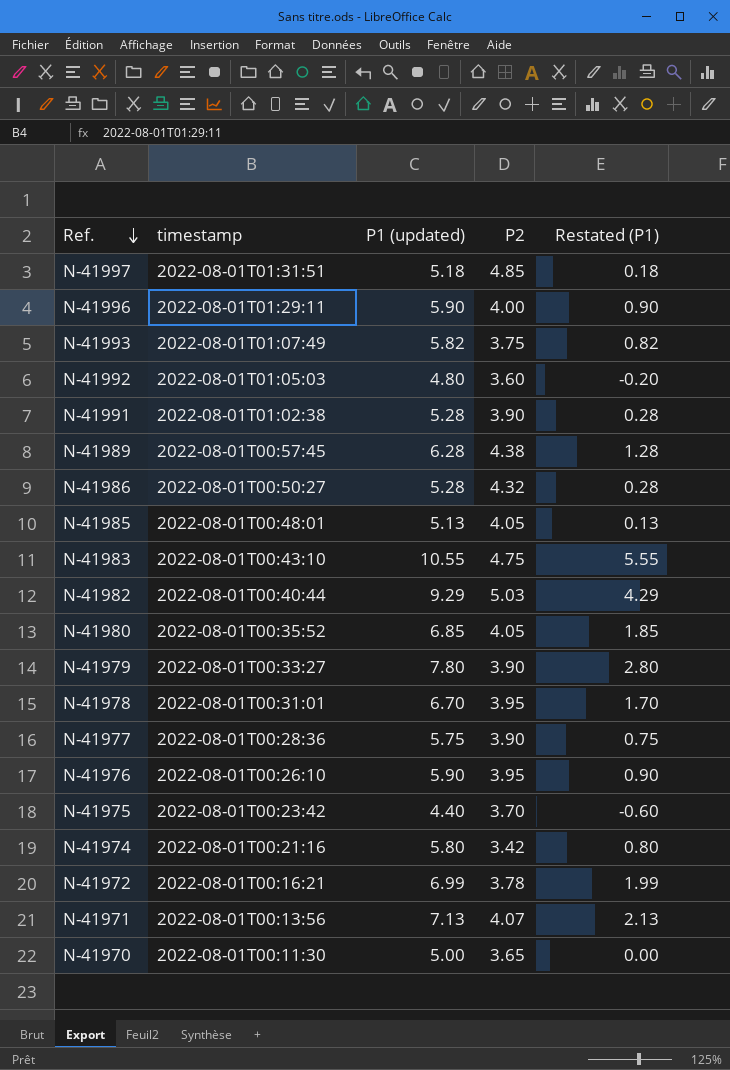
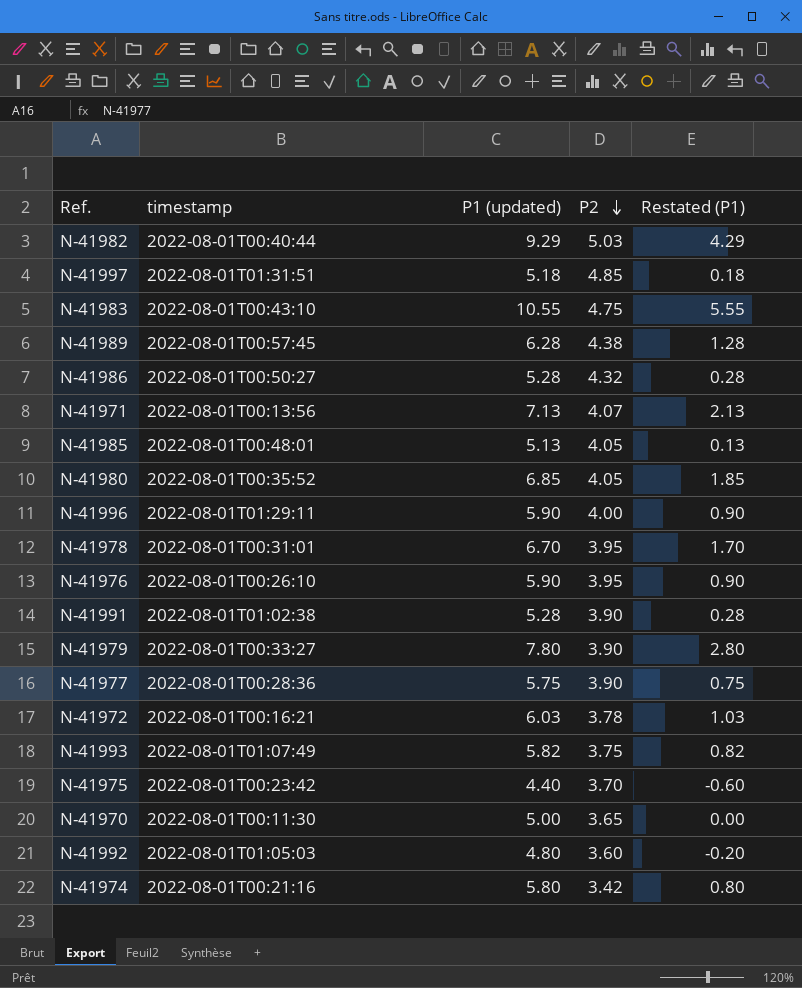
row order: Ref. descending -> P2 descending
N-41972 | P1 (updated): 6.99 -> 6.03
N-41972 | Restated (P1): 1.99 -> 1.03

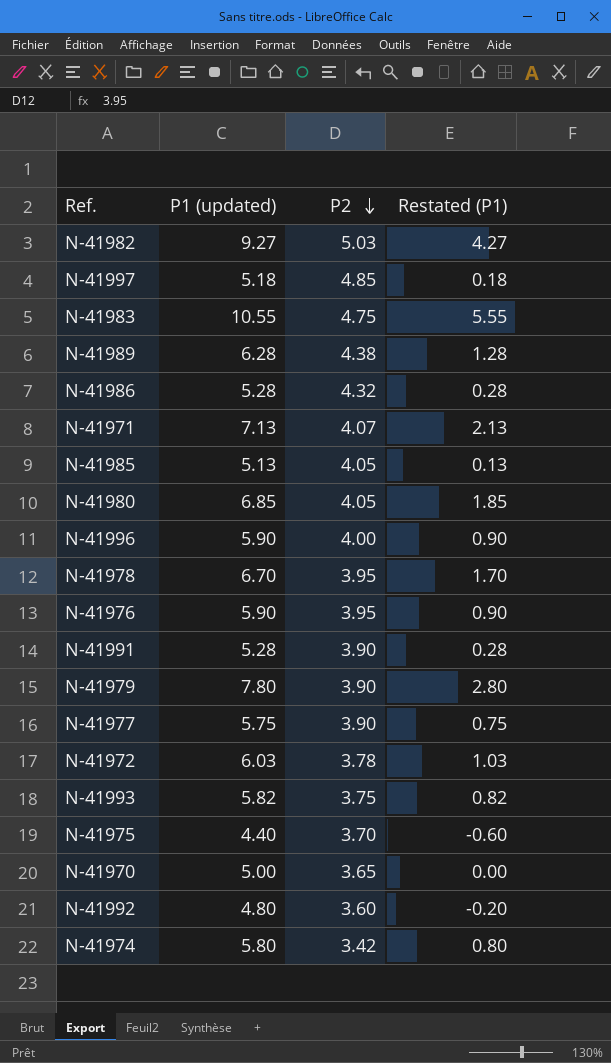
column timestamp | position: 2 -> none
N-41982 | P1 (updated): 9.29 -> 9.27
N-41982 | Restated (P1): 4.29 -> 4.27

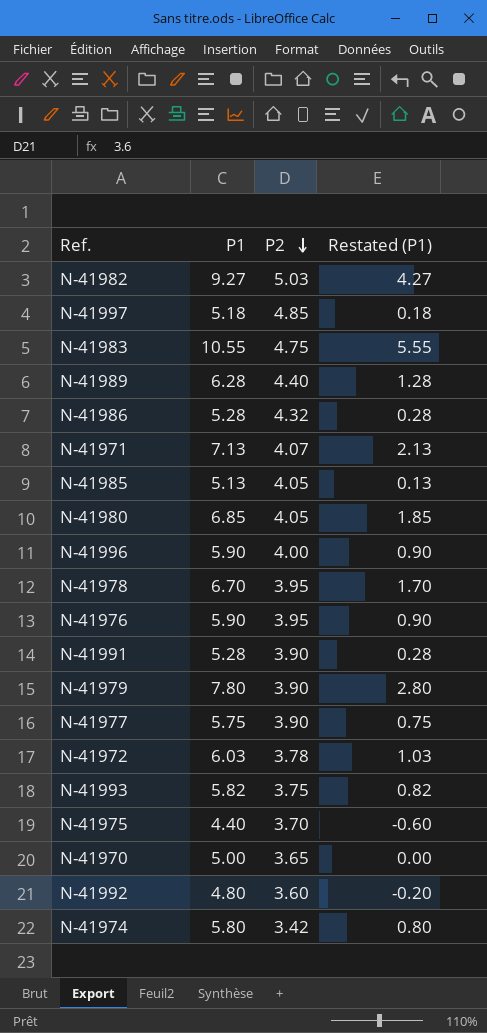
column name: P1 (updated) -> P1
N-41989 | P2: 4.38 -> 4.40

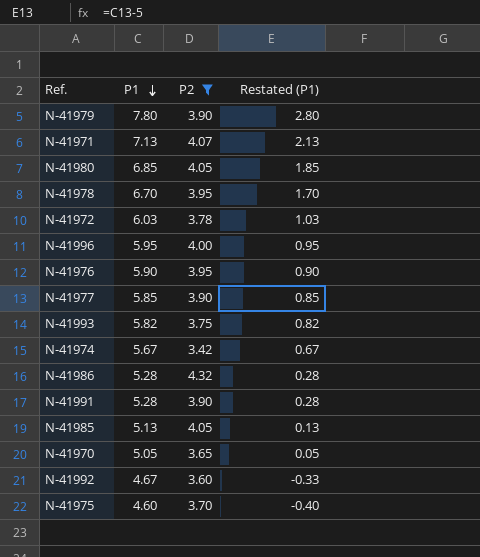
filter: none -> P2 <= 4.32
row order: P2 descending -> P1 descending
N-41996 | P1: 5.90 -> 5.95
N-41996 | Restated (P1): 0.90 -> 0.95
N-41977 | P1: 5.75 -> 5.85
N-41977 | Restated (P1): 0.75 -> 0.85
N-41974 | P1: 5.80 -> 5.67
N-41974 | Restated (P1): 0.80 -> 0.67
N-41970 | P1: 5.00 -> 5.05
N-41970 | Restated (P1): 0.00 -> 0.05
N-41992 | P1: 4.80 -> 4.67
N-41992 | Restated (P1): -0.20 -> -0.33
N-41975 | P1: 4.40 -> 4.60
N-41975 | Restated (P1): -0.60 -> -0.40

